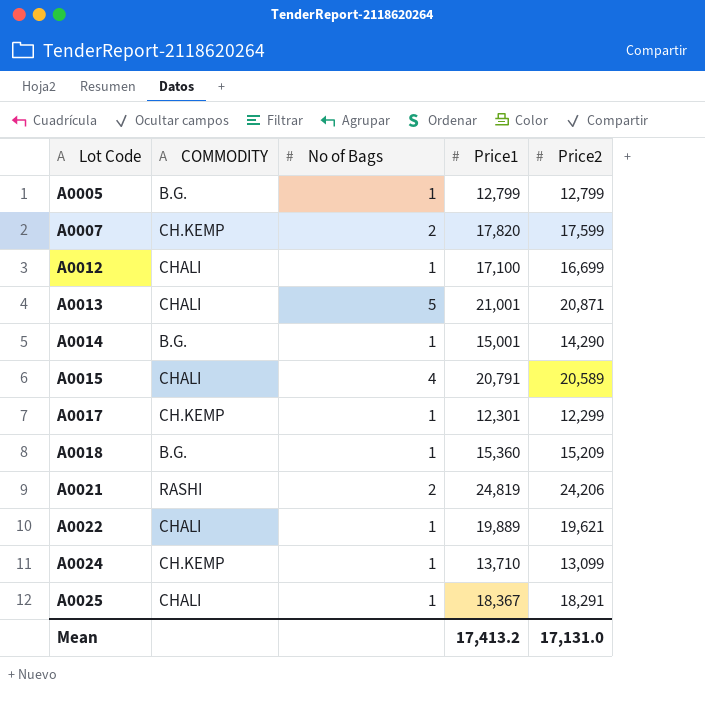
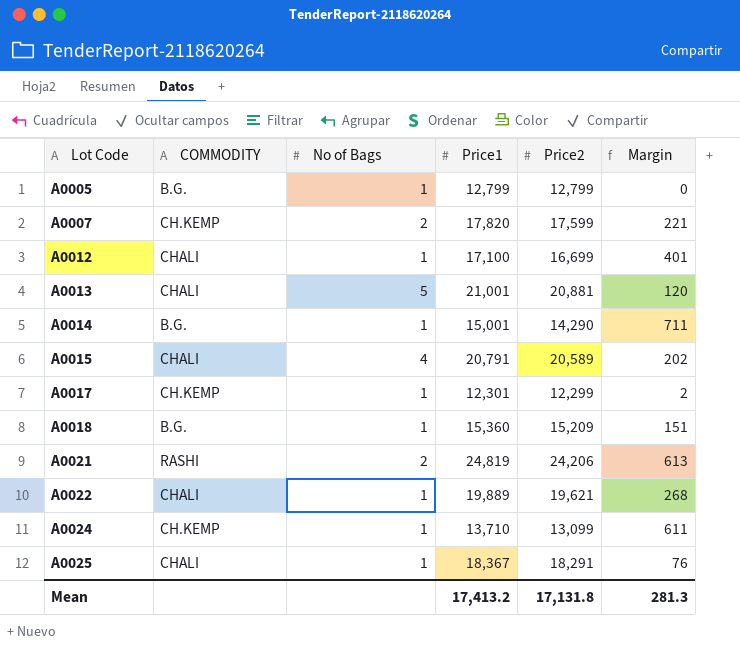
column Margin | formula: none -> [Price1] - [Price2]
A0013 | Price2: 20,871 -> 20,881
Mean | Price2: 17,131.0 -> 17,131.8

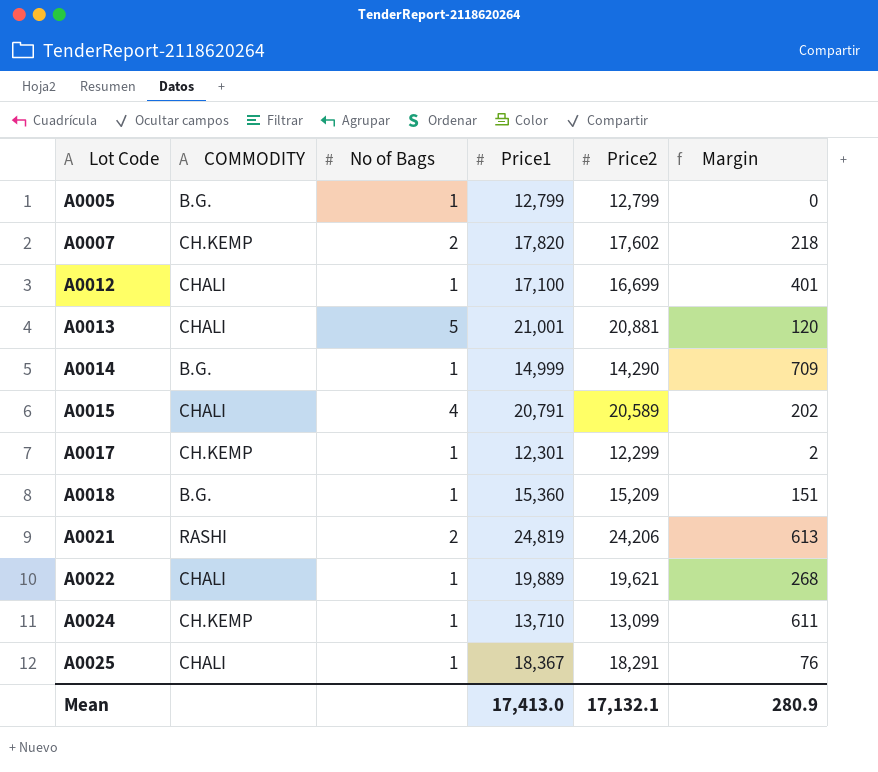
A0007 | Price2: 17,599 -> 17,602
A0007 | Margin: 221 -> 218
A0014 | Price1: 15,001 -> 14,999
A0014 | Margin: 711 -> 709
Mean | Price1: 17,413.2 -> 17,413.0
Mean | Price2: 17,131.8 -> 17,132.1
Mean | Margin: 281.3 -> 280.9

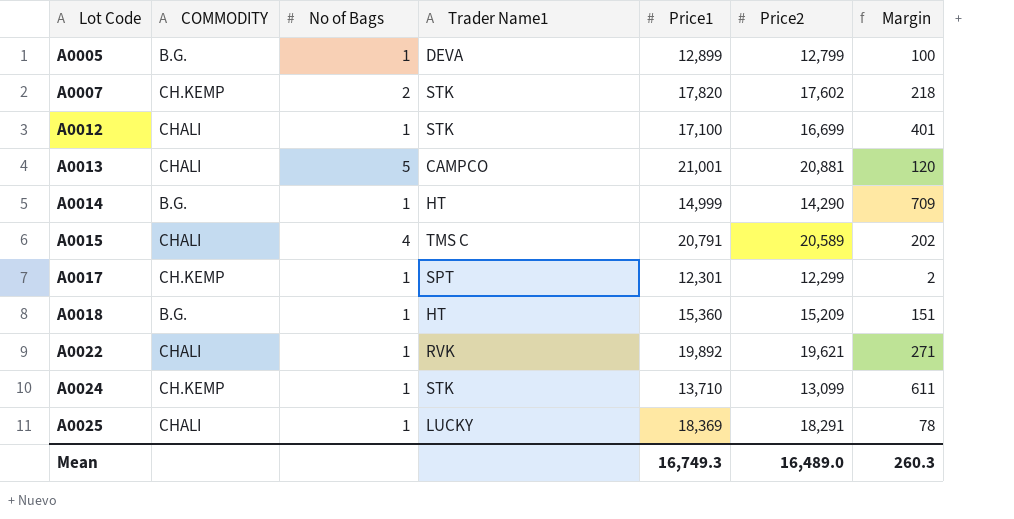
column Trader Name1 | position: none -> 4
row A0021: RASHI | 2 | 24,819 | 24,206 | 613 -> none
A0005 | Price1: 12,799 -> 12,899
A0005 | Margin: 0 -> 100
A0022 | Price1: 19,889 -> 19,892
A0022 | Margin: 268 -> 271
A0025 | Price1: 18,367 -> 18,369
A0025 | Margin: 76 -> 78
Mean | Price1: 17,413.0 -> 16,749.3
Mean | Price2: 17,132.1 -> 16,489.0
Mean | Margin: 280.9 -> 260.3

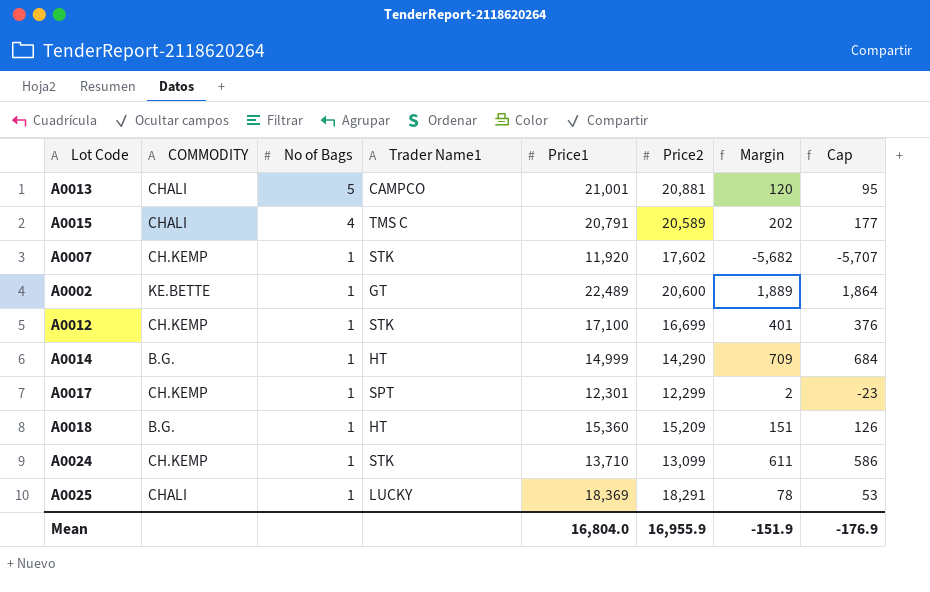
row order: Lot Code ascending -> No of Bags descending
column Cap | formula: none -> [Margin] - 25
row A0005: B.G. | 1 | DEVA | 12,899 | 12,799 | 100 -> none
row A0022: CHALI | 1 | RVK | 19,892 | 19,621 | 271 -> none
A0007 | No of Bags: 2 -> 1
A0007 | Price1: 17,820 -> 11,920
A0007 | Margin: 218 -> -5,682
row A0002: none -> KE.BETTE | 1 | GT | 22,489 | 20,600 | 1,889 | 1,864
A0012 | COMMODITY: CHALI -> CH.KEMP
Mean | Price1: 16,749.3 -> 16,804.0
Mean | Price2: 16,489.0 -> 16,955.9
Mean | Margin: 260.3 -> -151.9

